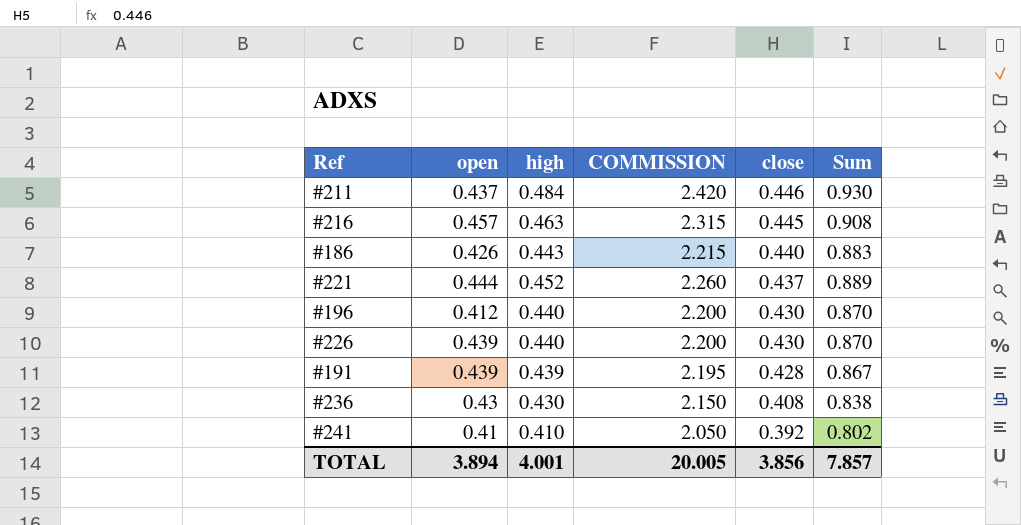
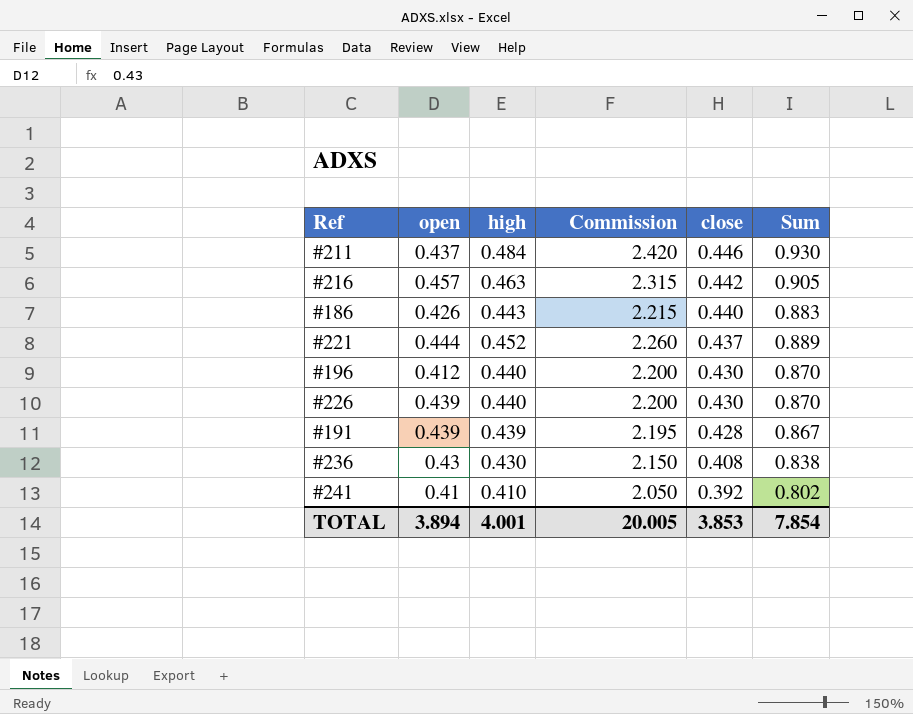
column name: COMMISSION -> Commission
#216 | close: 0.445 -> 0.442
#216 | Sum: 0.908 -> 0.905
TOTAL | close: 3.856 -> 3.853
TOTAL | Sum: 7.857 -> 7.854

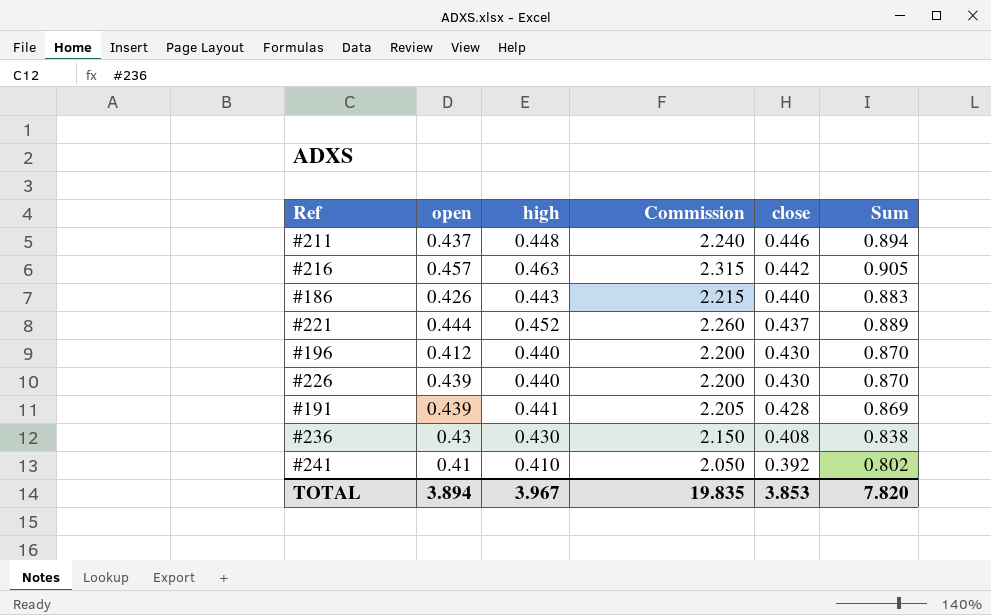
#211 | high: 0.484 -> 0.448
#211 | Commission: 2.420 -> 2.240
#211 | Sum: 0.930 -> 0.894
#191 | high: 0.439 -> 0.441
#191 | Commission: 2.195 -> 2.205
#191 | Sum: 0.867 -> 0.869
TOTAL | high: 4.001 -> 3.967
TOTAL | Commission: 20.005 -> 19.835
TOTAL | Sum: 7.854 -> 7.820

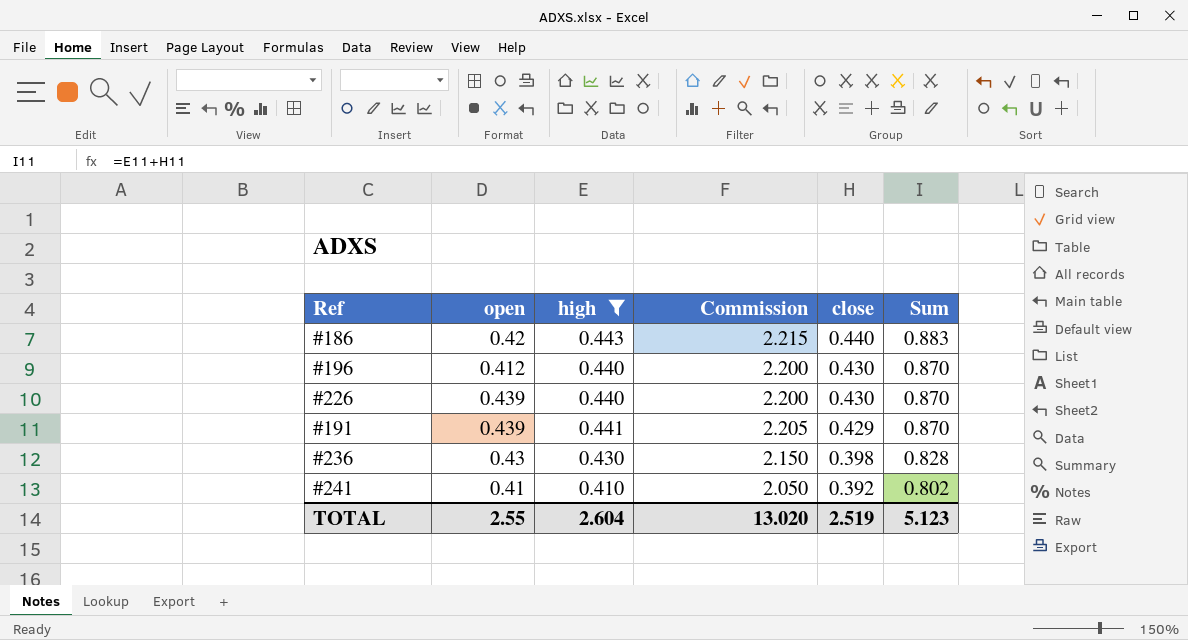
filter: none -> high <= 0.443
#186 | open: 0.426 -> 0.42
#191 | close: 0.428 -> 0.429
#191 | Sum: 0.869 -> 0.870
#236 | close: 0.408 -> 0.398
#236 | Sum: 0.838 -> 0.828
TOTAL | open: 3.894 -> 2.55
TOTAL | high: 3.967 -> 2.604
TOTAL | Commission: 19.835 -> 13.020
TOTAL | close: 3.853 -> 2.519
TOTAL | Sum: 7.820 -> 5.123

